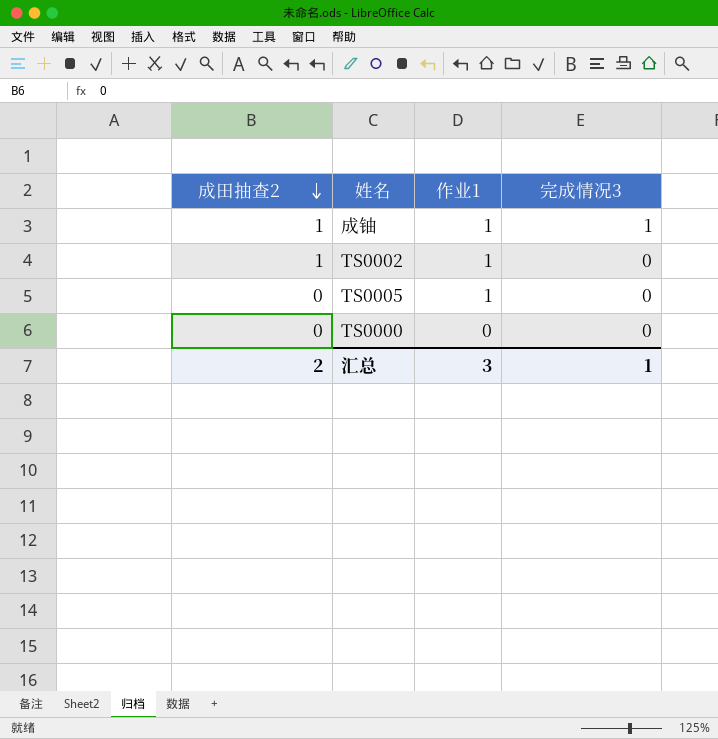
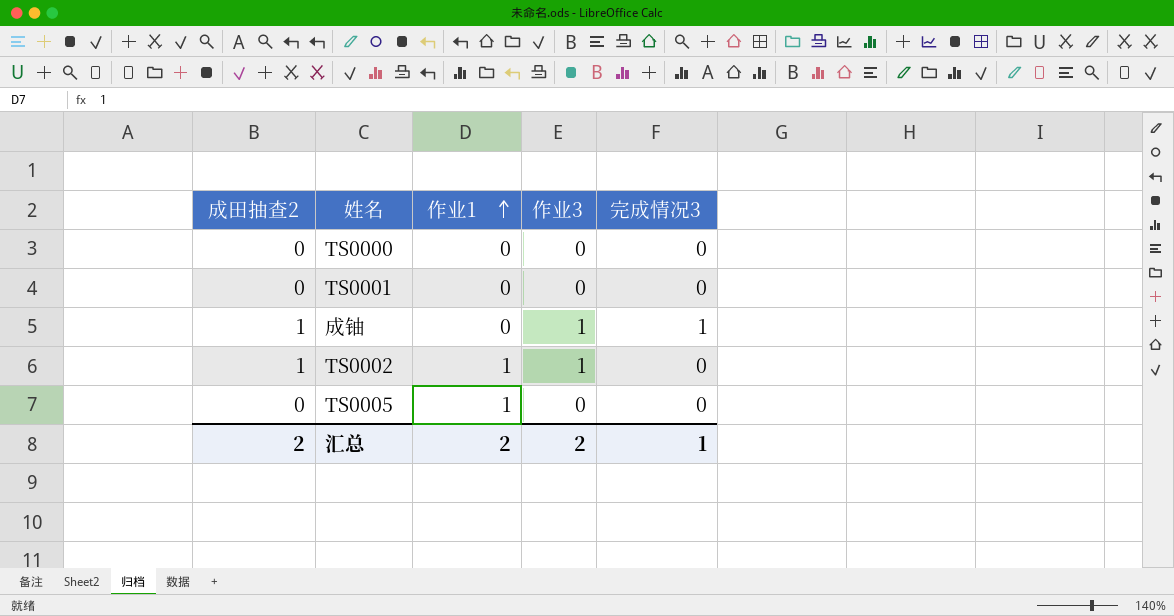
row order: 成田抽查2 descending -> 作业1 ascending
column 作业3 | position: none -> 4
row TS0001: none -> 0 | 0 | 0 | 0
成铀 | 作业1: 1 -> 0
汇总 | 作业1: 3 -> 2

